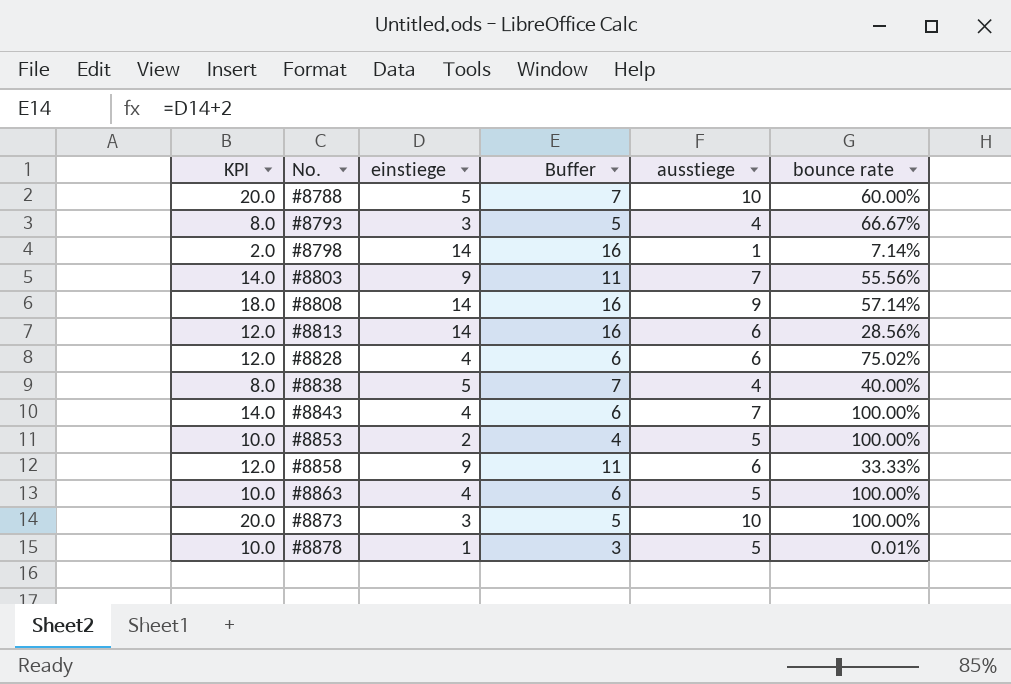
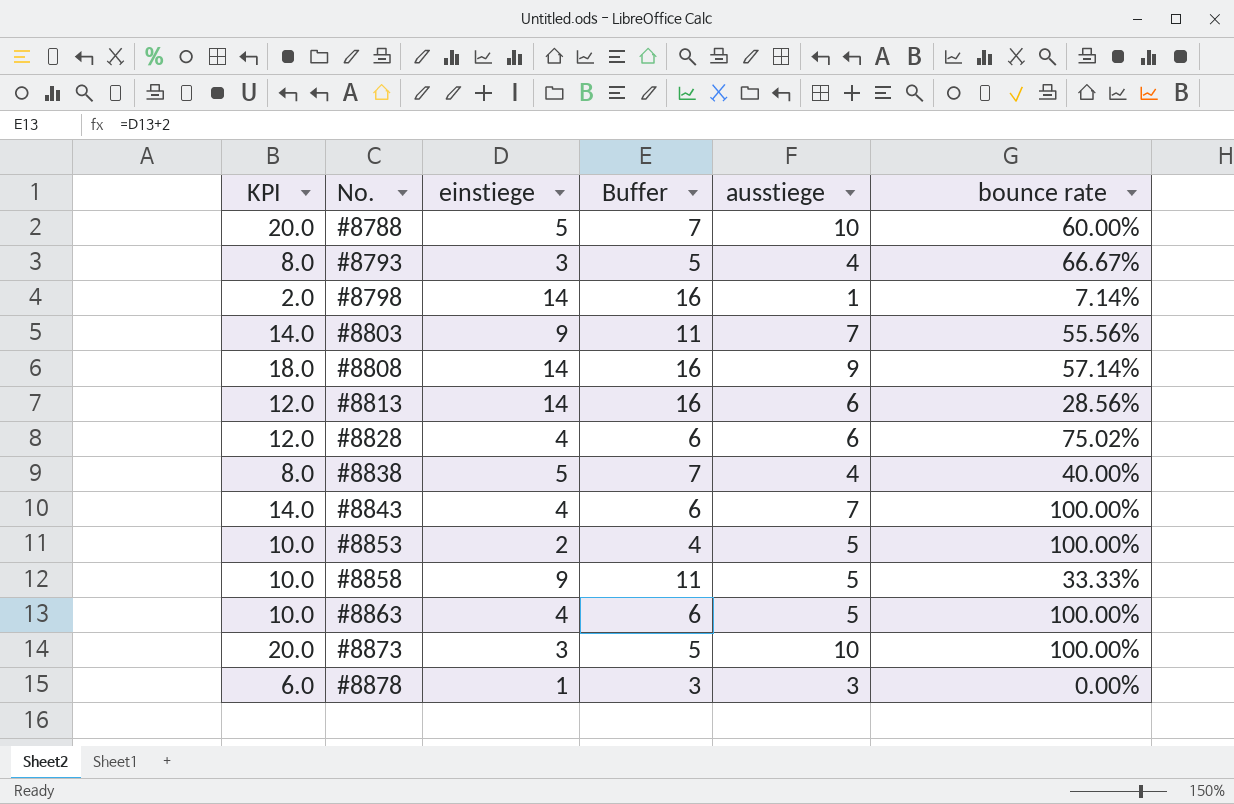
#8858 | KPI: 12.0 -> 10.0
#8858 | ausstiege: 6 -> 5
#8878 | KPI: 10.0 -> 6.0
#8878 | ausstiege: 5 -> 3
#8878 | bounce rate: 0.01% -> 0.00%

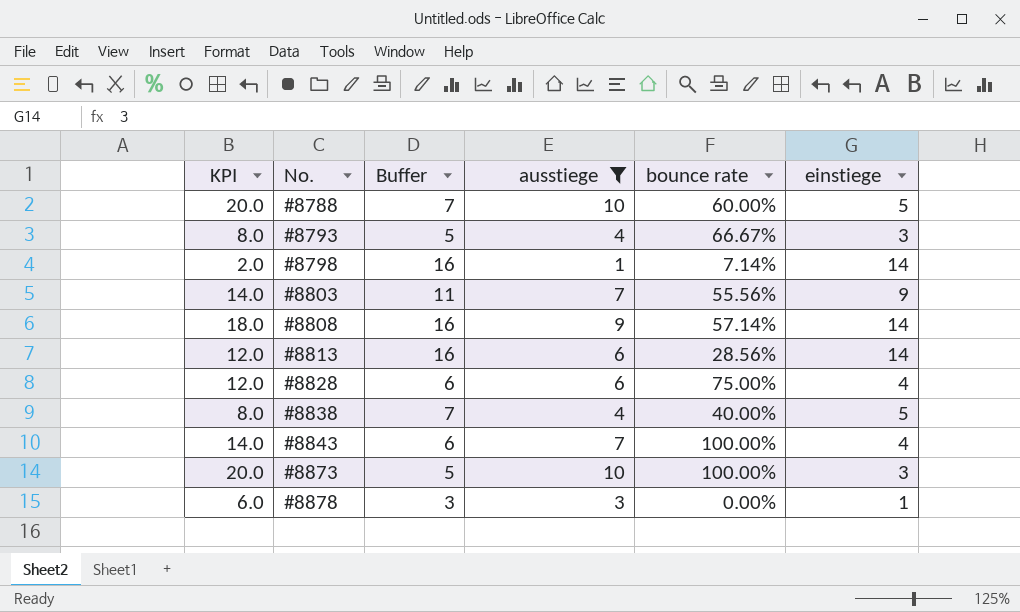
filter: none -> ausstiege != 5
column einstiege | position: 3 -> 6
#8828 | bounce rate: 75.02% -> 75.00%

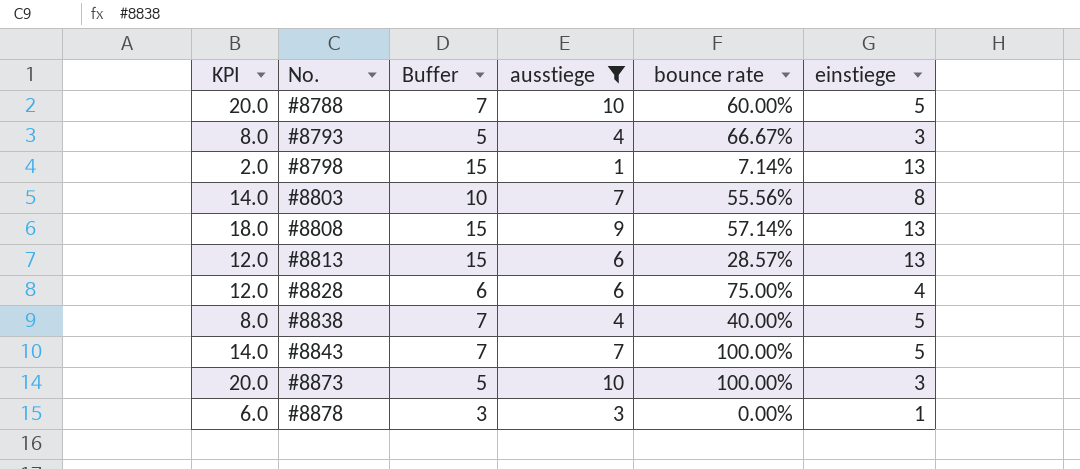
#8798 | Buffer: 16 -> 15
#8798 | einstiege: 14 -> 13
#8803 | Buffer: 11 -> 10
#8803 | einstiege: 9 -> 8
#8808 | Buffer: 16 -> 15
#8808 | einstiege: 14 -> 13
#8813 | Buffer: 16 -> 15
#8813 | bounce rate: 28.56% -> 28.57%
#8813 | einstiege: 14 -> 13
#8843 | Buffer: 6 -> 7
#8843 | einstiege: 4 -> 5

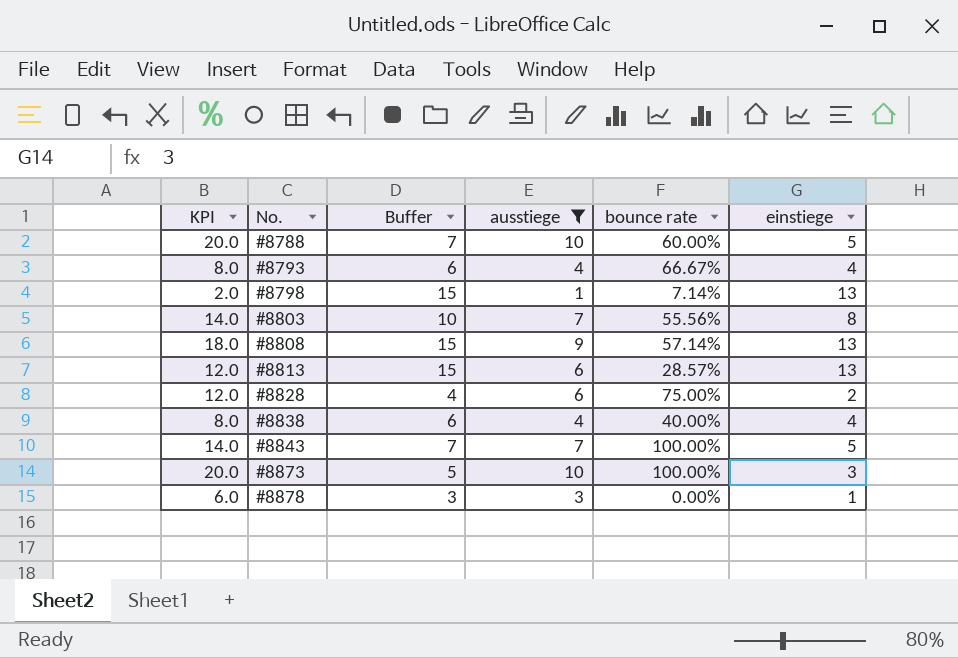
#8793 | Buffer: 5 -> 6
#8793 | einstiege: 3 -> 4
#8828 | Buffer: 6 -> 4
#8828 | einstiege: 4 -> 2
#8838 | Buffer: 7 -> 6
#8838 | einstiege: 5 -> 4

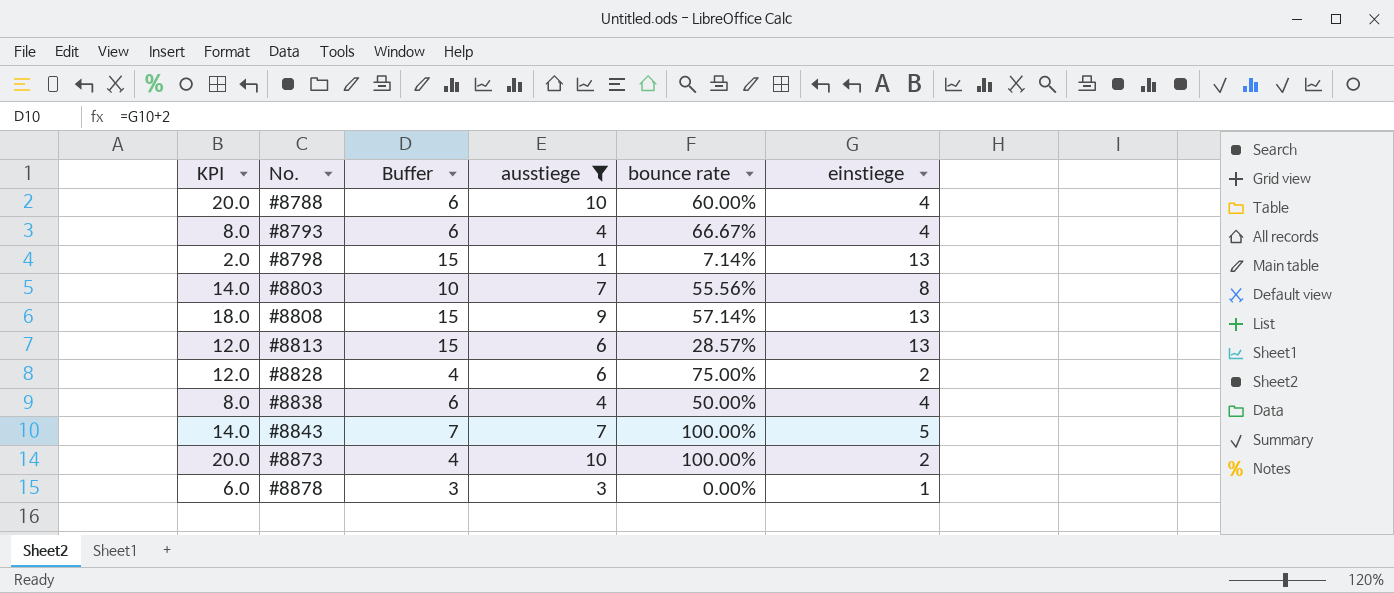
#8788 | Buffer: 7 -> 6
#8788 | einstiege: 5 -> 4
#8838 | bounce rate: 40.00% -> 50.00%
#8873 | Buffer: 5 -> 4
#8873 | einstiege: 3 -> 2

